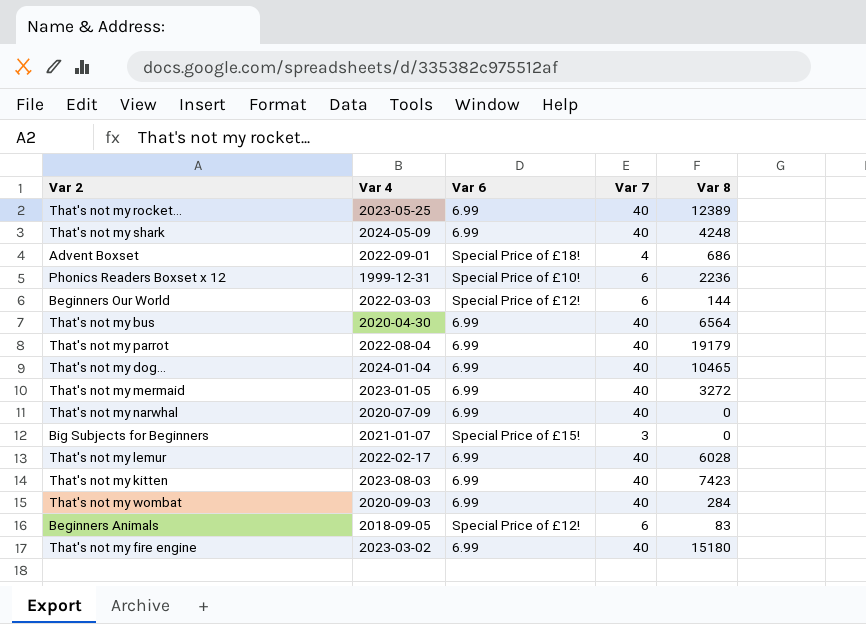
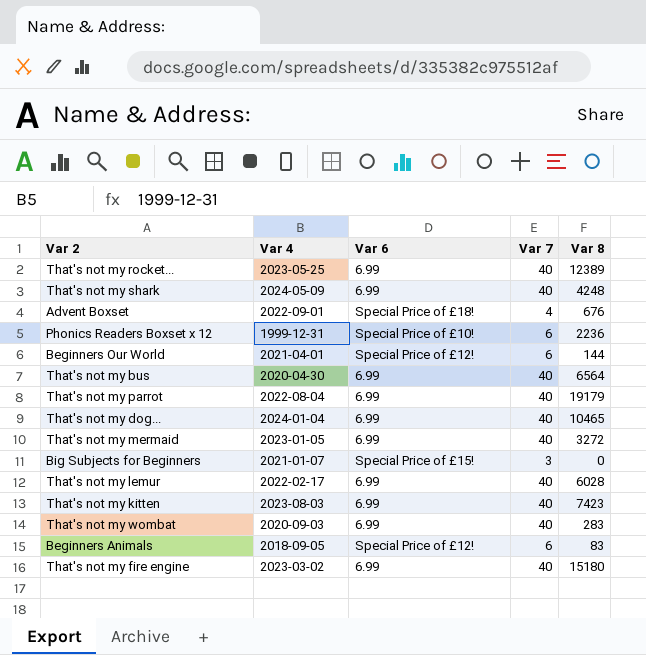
row That's not my narwhal: 2020-07-09 | 6.99 | 40 | 0 -> none
Advent Boxset | Var 8: 686 -> 676
Beginners Our World | Var 4: 2022-03-03 -> 2021-04-01
That's not my wombat | Var 8: 284 -> 283

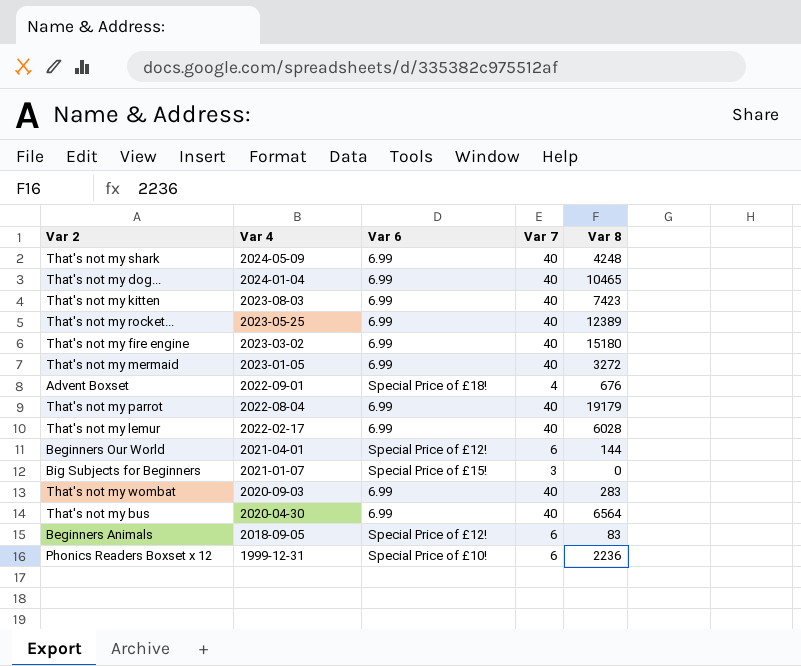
row order: none -> Var 4 descending

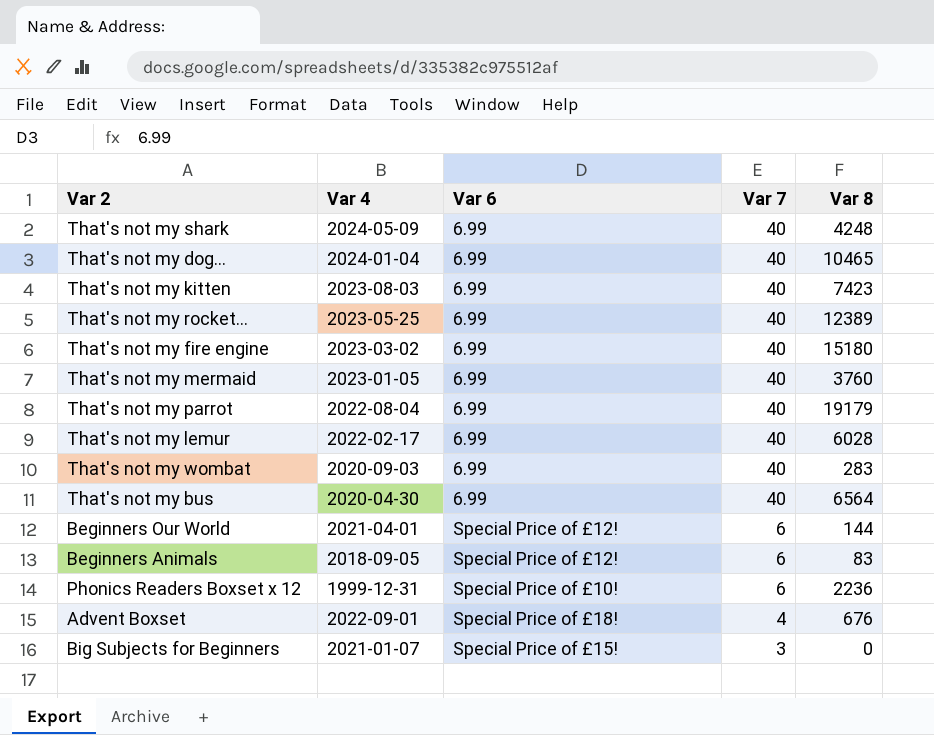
row order: Var 4 descending -> Var 7 descending
That's not my mermaid | Var 8: 3272 -> 3760

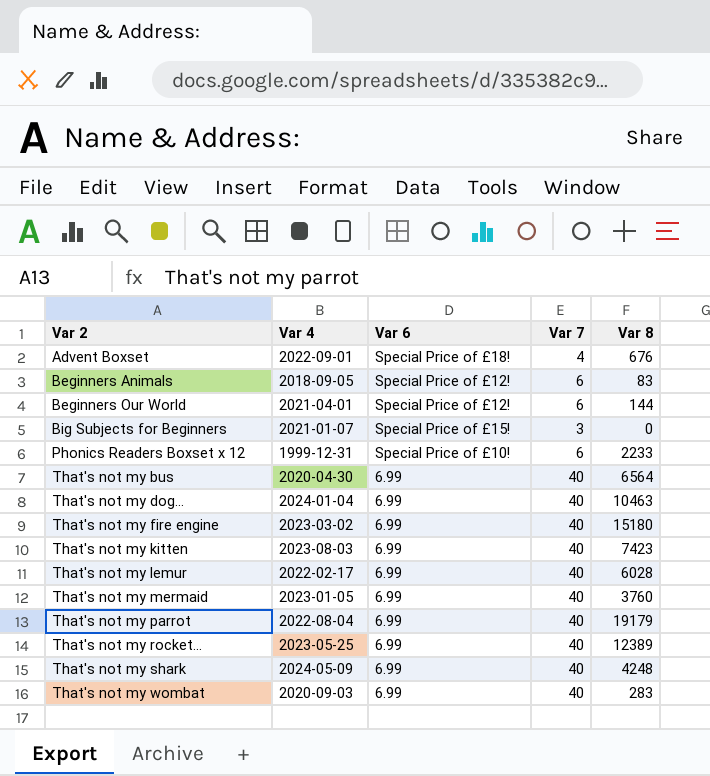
row order: Var 7 descending -> Var 2 ascending
Phonics Readers Boxset x 12 | Var 8: 2236 -> 2233
That's not my dog... | Var 8: 10465 -> 10463

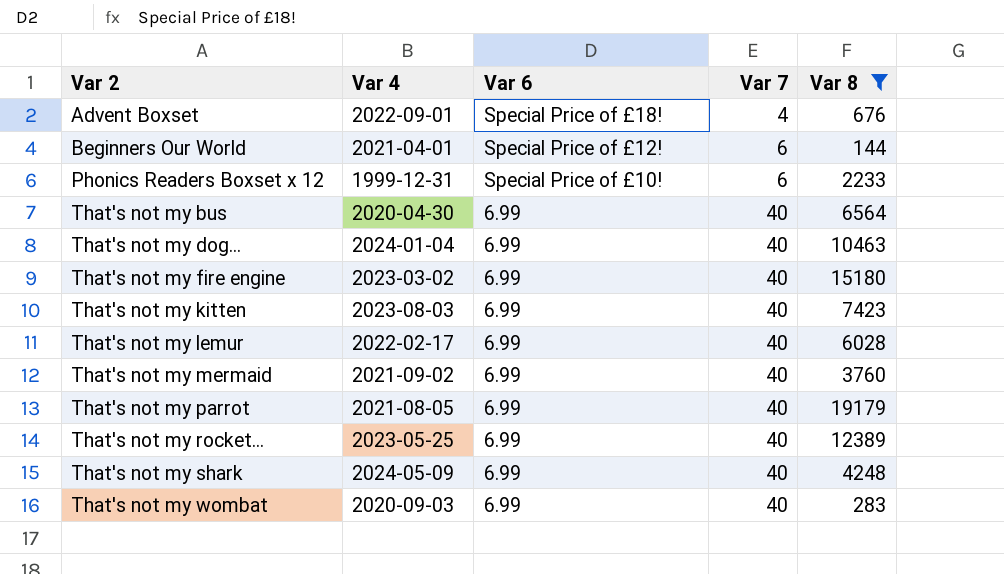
filter: none -> Var 8 >= 144
That's not my mermaid | Var 4: 2023-01-05 -> 2021-09-02
That's not my parrot | Var 4: 2022-08-04 -> 2021-08-05

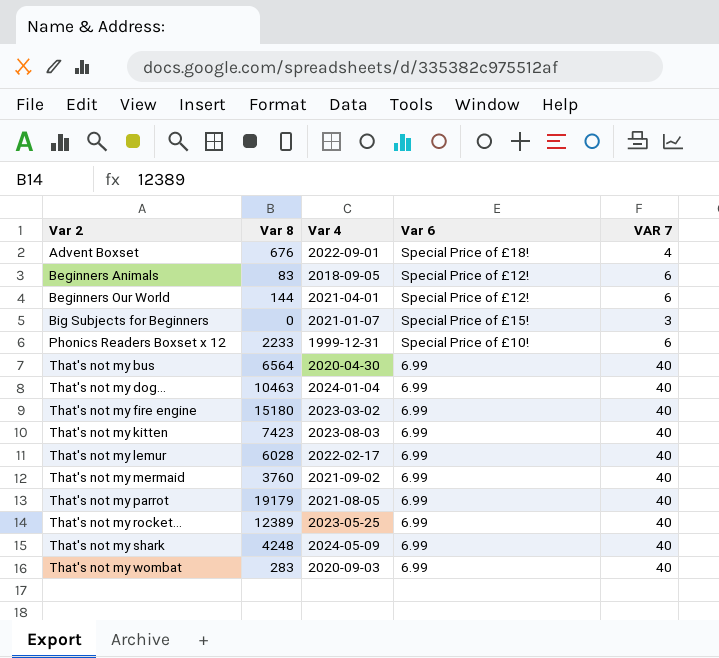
filter: Var 8 >= 144 -> none
column Var 8 | position: 5 -> 2
column name: Var 7 -> VAR 7

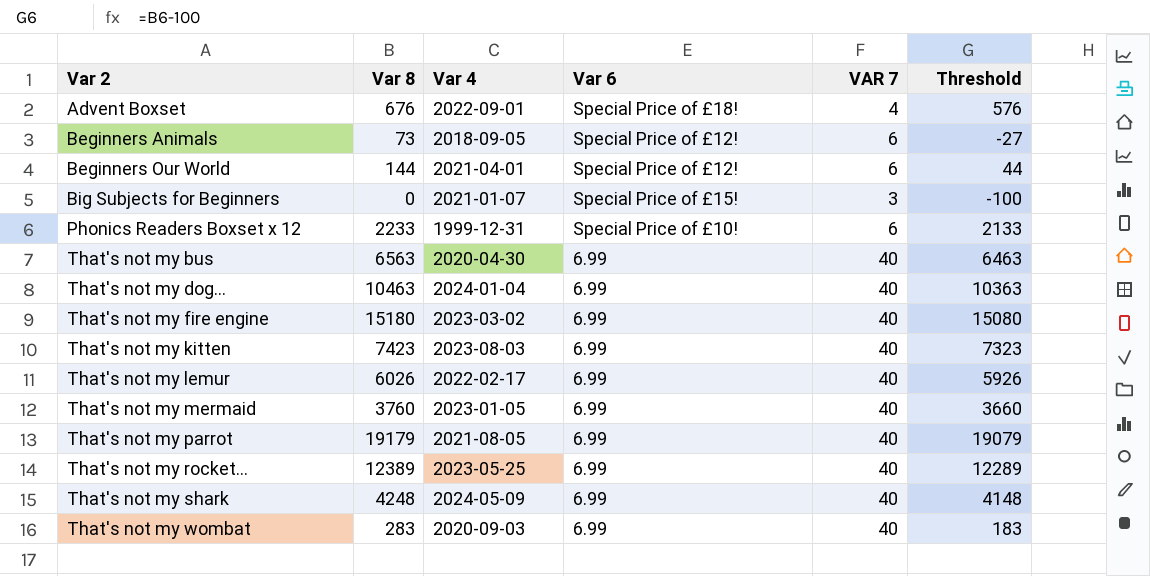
column Threshold | formula: none -> [Var 8] - 100
Beginners Animals | Var 8: 83 -> 73
That's not my bus | Var 8: 6564 -> 6563
That's not my lemur | Var 8: 6028 -> 6026
That's not my mermaid | Var 4: 2021-09-02 -> 2023-01-05

